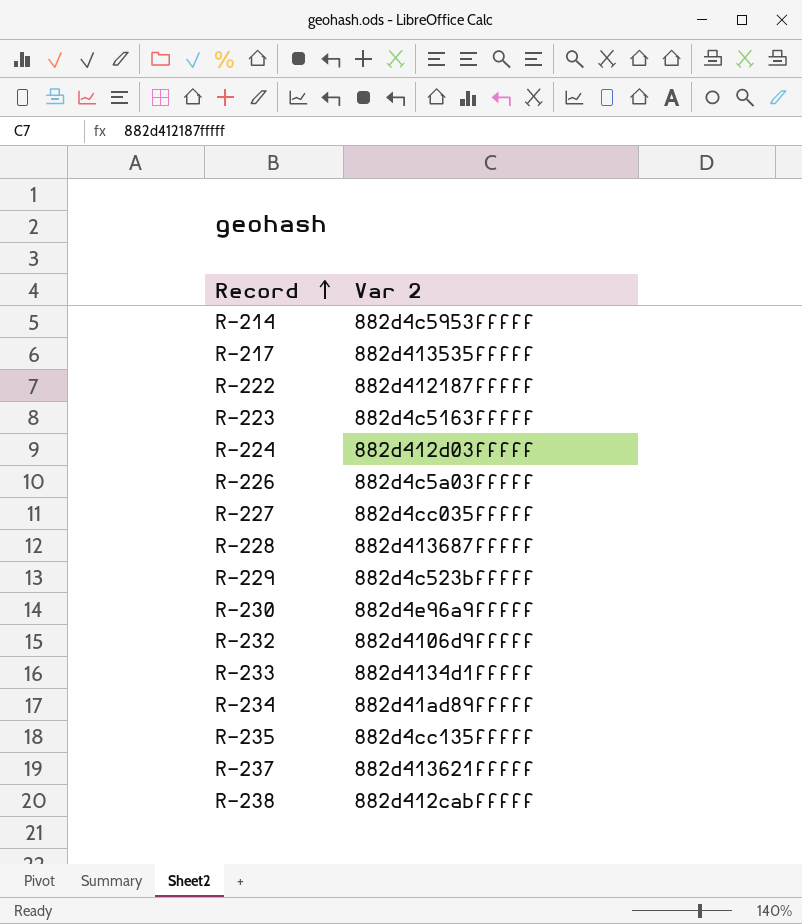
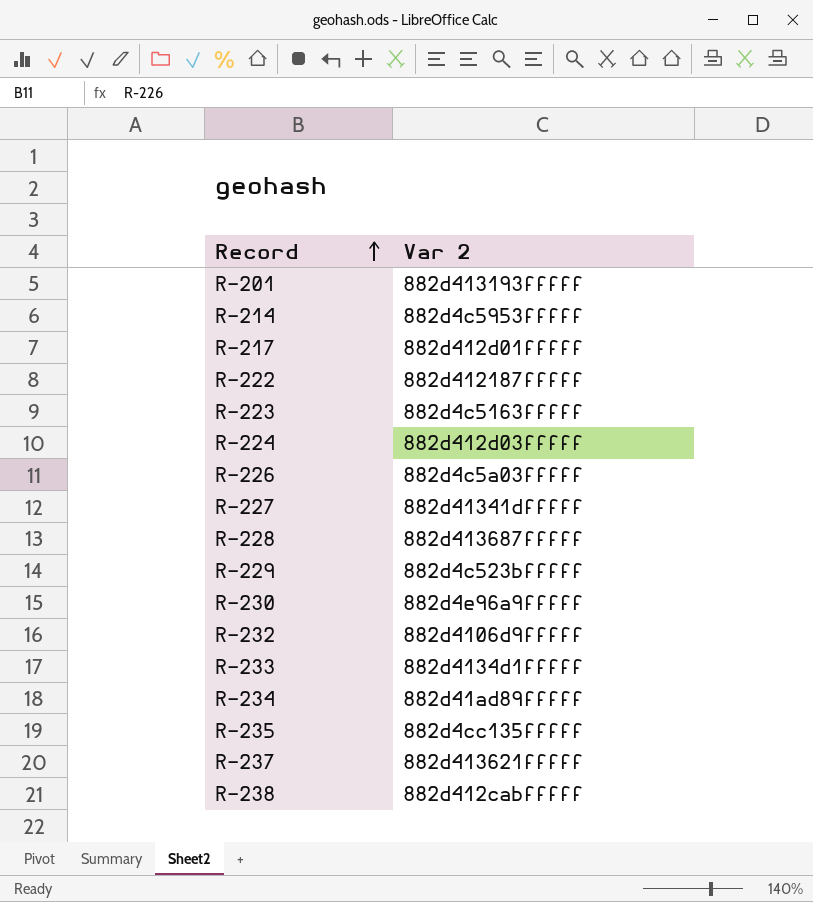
row R-201: none -> 882d413193fffff
R-217 | Var 2: 882d413535fffff -> 882d412d01fffff
R-227 | Var 2: 882d4cc035fffff -> 882d41341dfffff

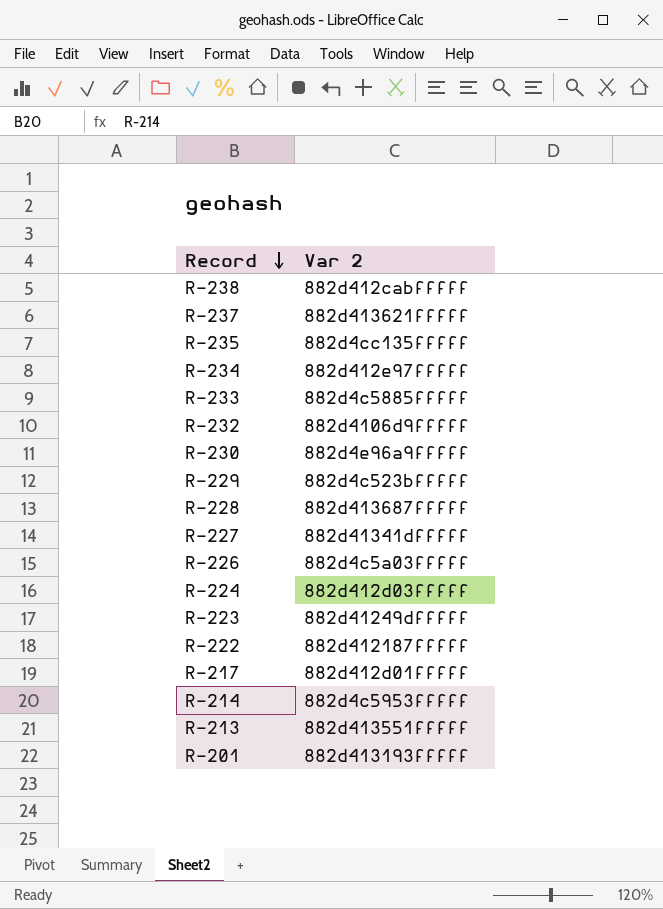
row order: Record ascending -> Record descending
R-234 | Var 2: 882d41ad89fffff -> 882d412e97fffff
R-233 | Var 2: 882d4134d1fffff -> 882d4c5885fffff
R-223 | Var 2: 882d4c5163fffff -> 882d41249dfffff
row R-213: none -> 882d413551fffff

